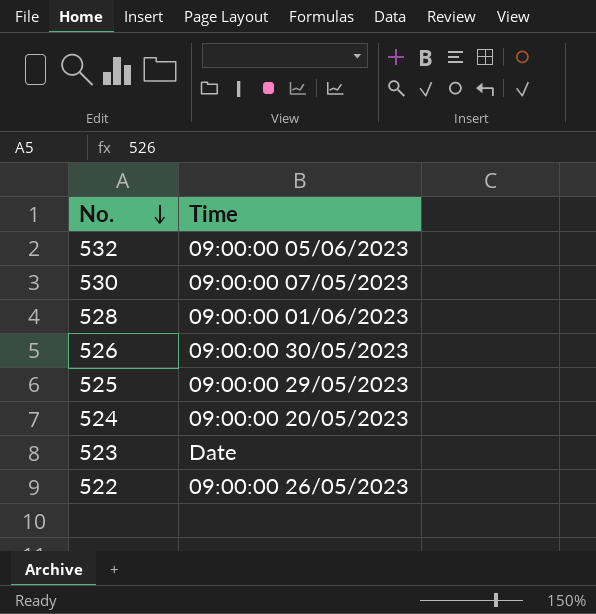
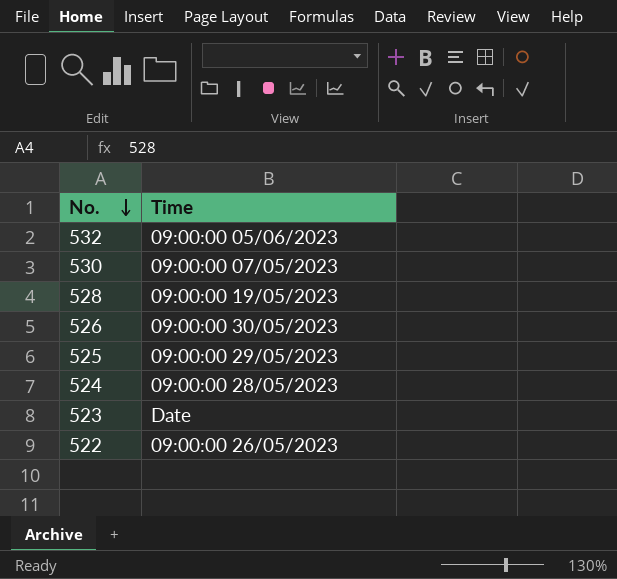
528 | Time: 09:00:00 01/06/2023 -> 09:00:00 19/05/2023
524 | Time: 09:00:00 20/05/2023 -> 09:00:00 28/05/2023

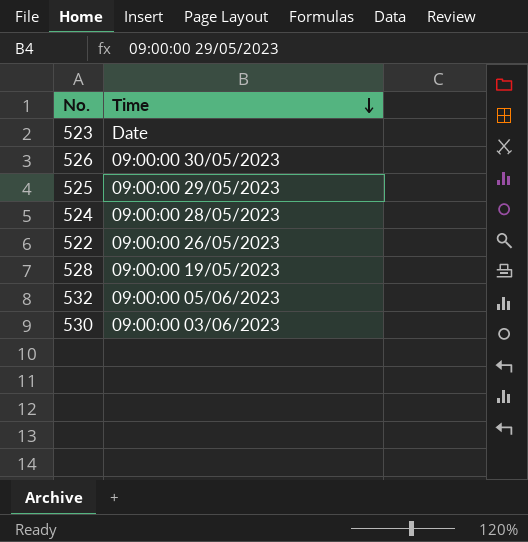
row order: No. descending -> Time descending
530 | Time: 09:00:00 07/05/2023 -> 09:00:00 03/06/2023

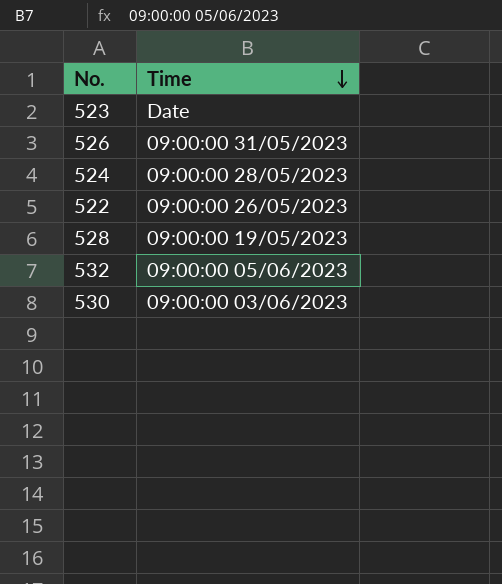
row 525: 09:00:00 29/05/2023 -> none
526 | Time: 09:00:00 30/05/2023 -> 09:00:00 31/05/2023

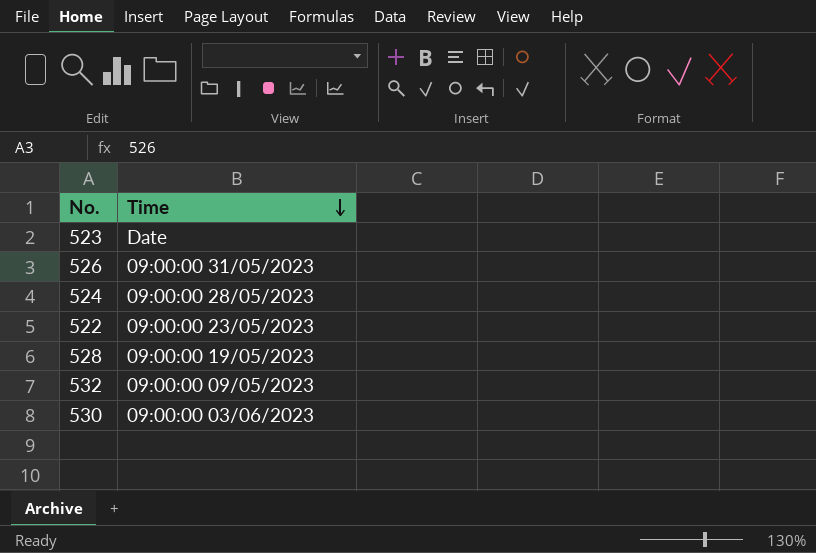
522 | Time: 09:00:00 26/05/2023 -> 09:00:00 23/05/2023
532 | Time: 09:00:00 05/06/2023 -> 09:00:00 09/05/2023

